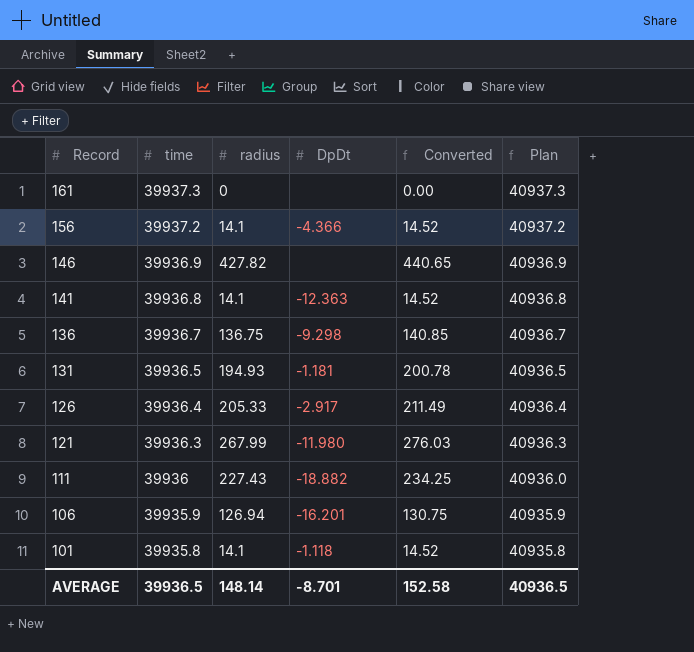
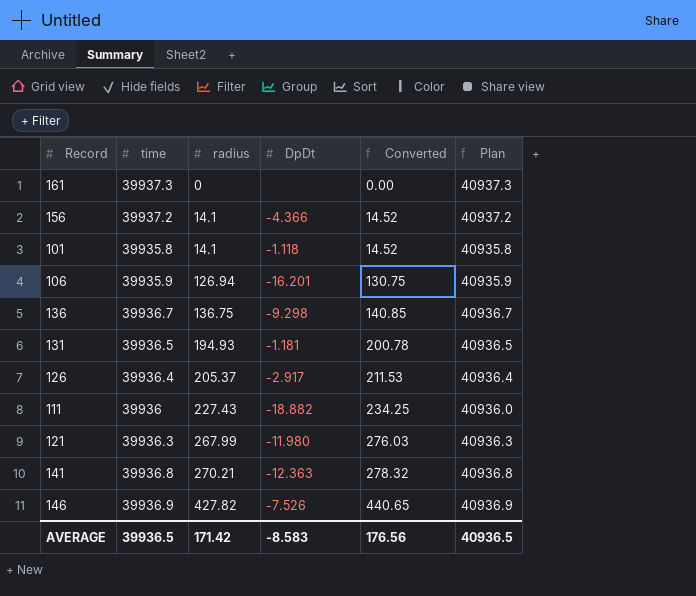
row order: Record descending -> radius ascending
126 | radius: 205.33 -> 205.37
126 | Converted: 211.49 -> 211.53
141 | radius: 14.1 -> 270.21
141 | Converted: 14.52 -> 278.32
146 | DpDt: none -> -7.526
AVERAGE | radius: 148.14 -> 171.42
AVERAGE | DpDt: -8.701 -> -8.583
AVERAGE | Converted: 152.58 -> 176.56

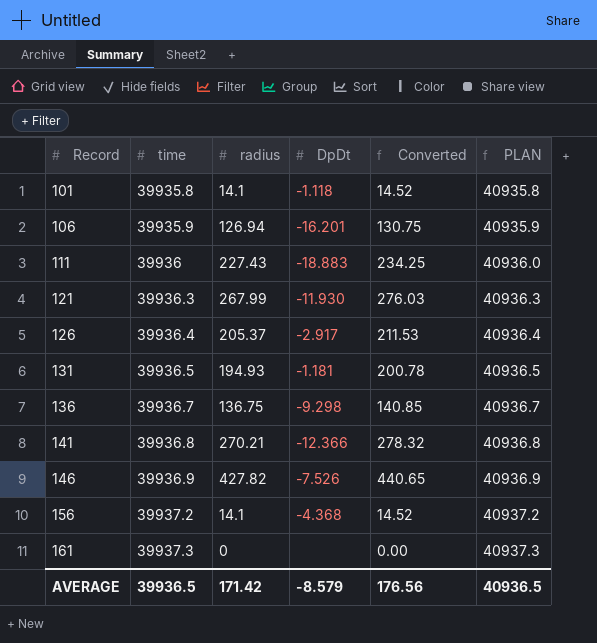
row order: radius ascending -> Record ascending
column name: Plan -> PLAN
111 | DpDt: -18.882 -> -18.883
121 | DpDt: -11.980 -> -11.930
141 | DpDt: -12.363 -> -12.366
156 | DpDt: -4.366 -> -4.368
AVERAGE | DpDt: -8.583 -> -8.579

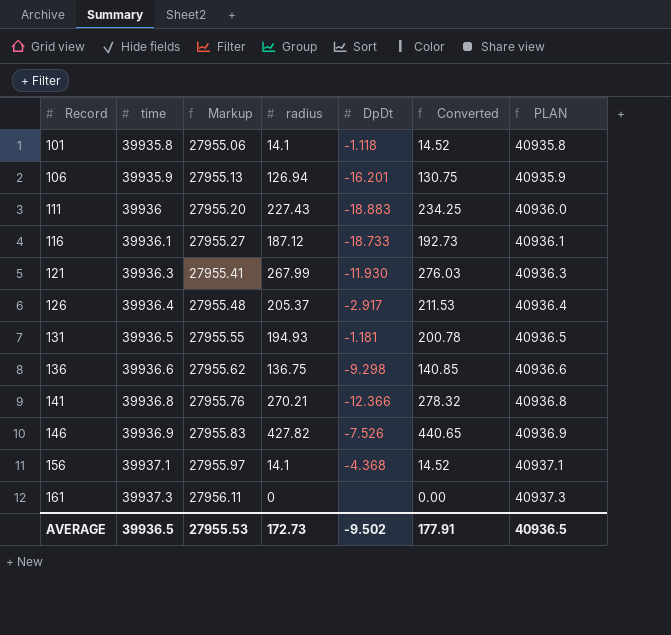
column Markup | formula: none -> [time] * 0.7
row 116: none -> 39936.1 | 27955.27 | 187.12 | -18.733 | 192.73 | 40936.1
136 | time: 39936.7 -> 39936.6
136 | PLAN: 40936.7 -> 40936.6
156 | time: 39937.2 -> 39937.1
156 | PLAN: 40937.2 -> 40937.1
AVERAGE | radius: 171.42 -> 172.73
AVERAGE | DpDt: -8.579 -> -9.502
AVERAGE | Converted: 176.56 -> 177.91

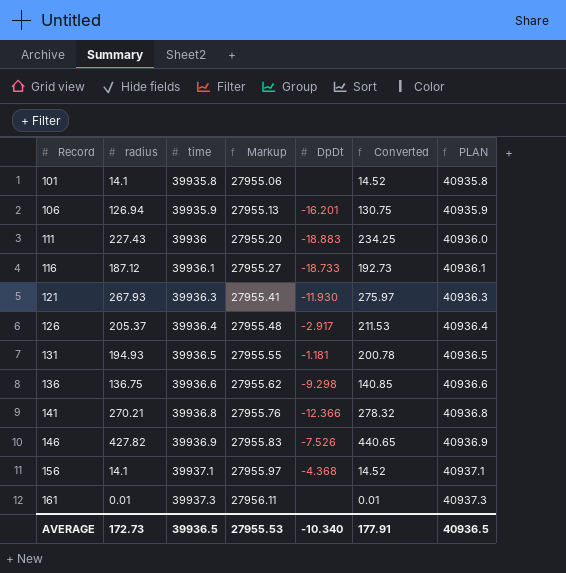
column radius | position: 4 -> 2
101 | DpDt: -1.118 -> none
121 | radius: 267.99 -> 267.93
121 | Converted: 276.03 -> 275.97
161 | radius: 0 -> 0.01
161 | Converted: 0.00 -> 0.01
AVERAGE | DpDt: -9.502 -> -10.340

